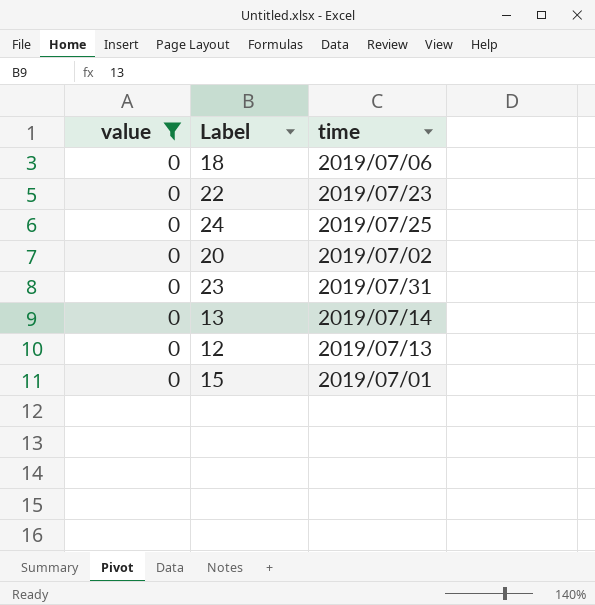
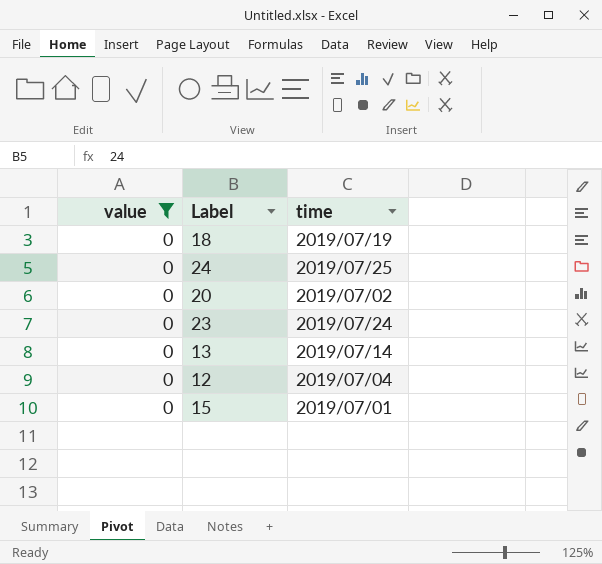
row 22: 0 | 2019/07/23 -> none
18 | time: 2019/07/06 -> 2019/07/19
23 | time: 2019/07/31 -> 2019/07/24
12 | time: 2019/07/13 -> 2019/07/04

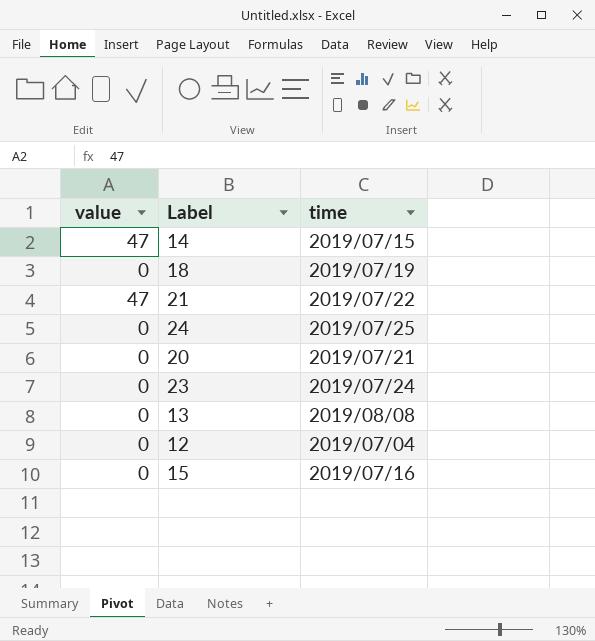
filter: value = 0 -> none
20 | time: 2019/07/02 -> 2019/07/21
13 | time: 2019/07/14 -> 2019/08/08
15 | time: 2019/07/01 -> 2019/07/16

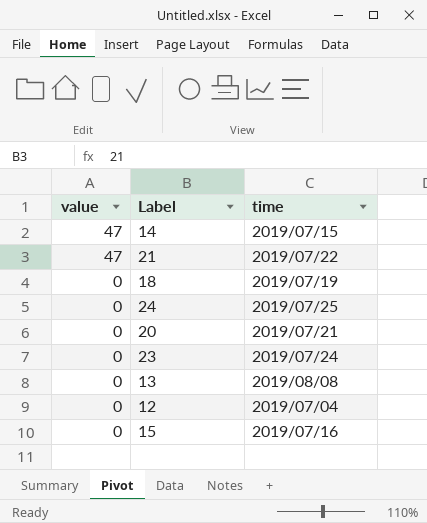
row order: none -> value descending

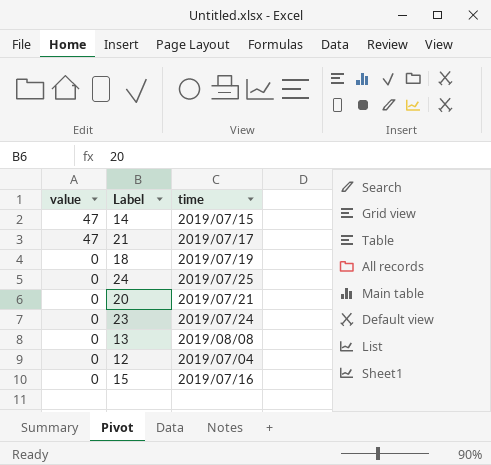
21 | time: 2019/07/22 -> 2019/07/17

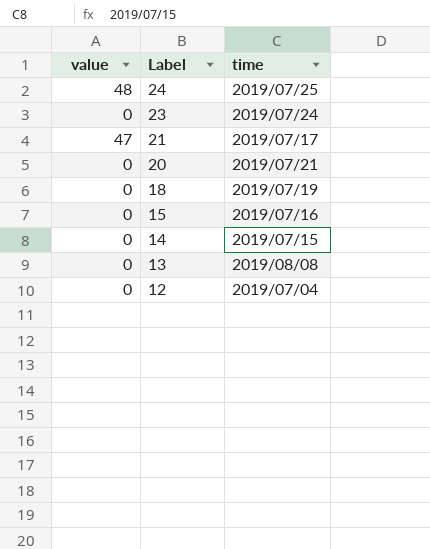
row order: value descending -> Label descending
24 | value: 0 -> 48
14 | value: 47 -> 0

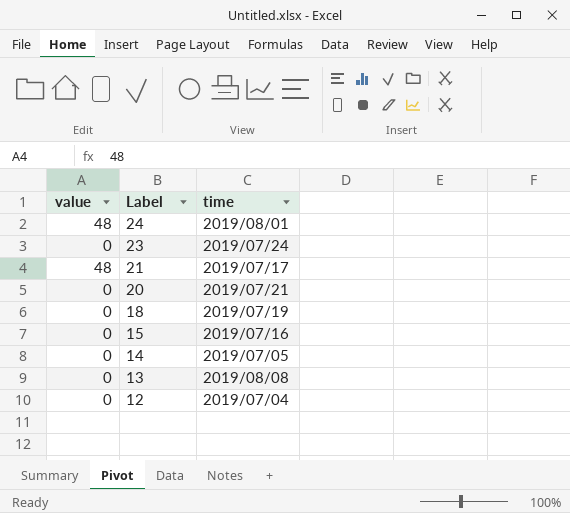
24 | time: 2019/07/25 -> 2019/08/01
21 | value: 47 -> 48
14 | time: 2019/07/15 -> 2019/07/05

